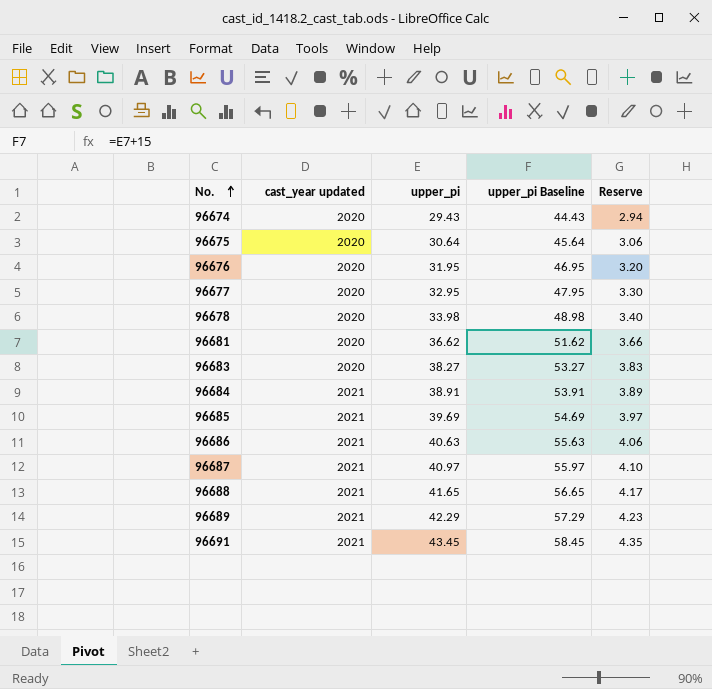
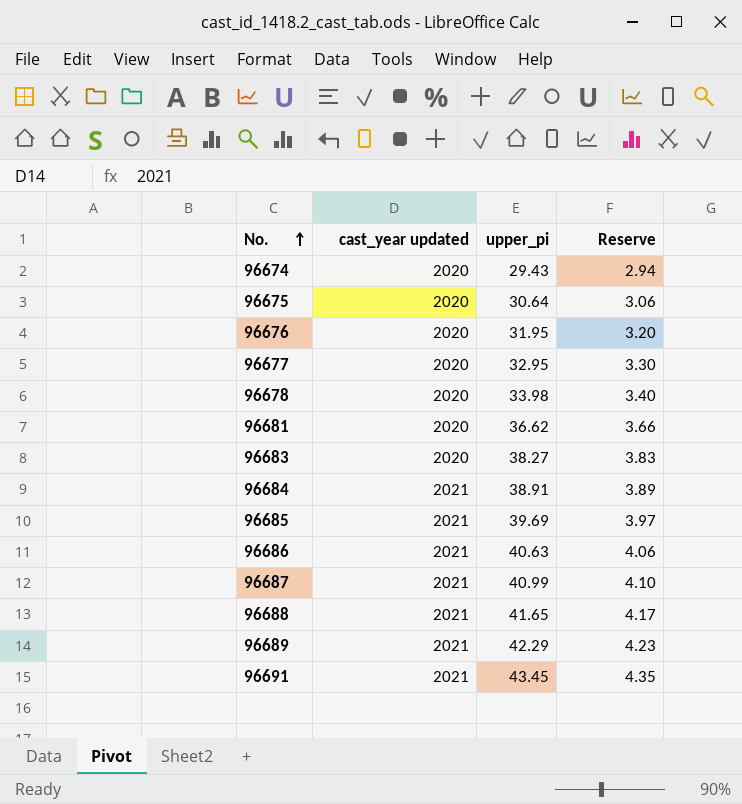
column upper_pi Baseline | formula: [upper_pi] + 15 -> none
96687 | upper_pi: 40.97 -> 40.99

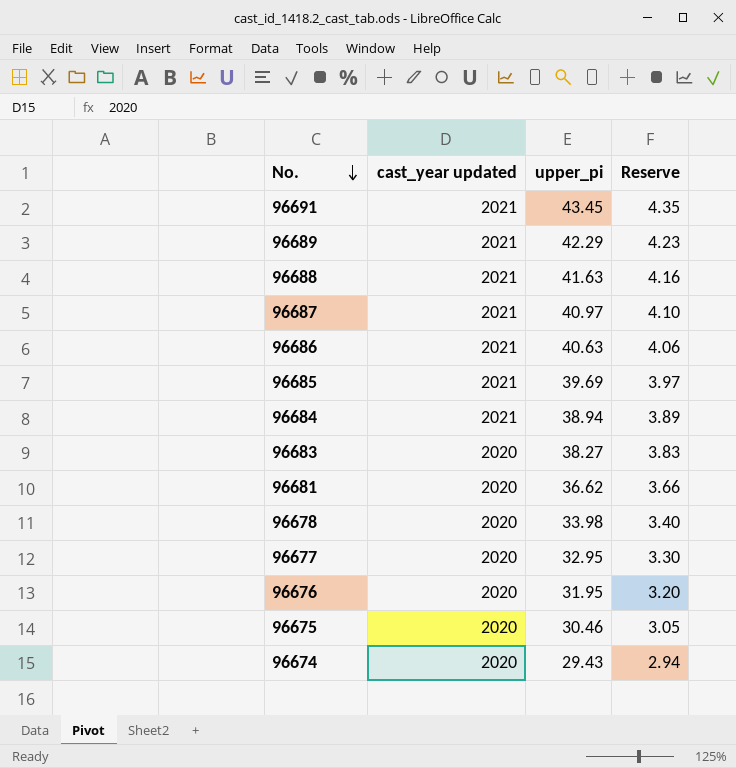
row order: No. ascending -> No. descending
96688 | upper_pi: 41.65 -> 41.63
96688 | Reserve: 4.17 -> 4.16
96687 | upper_pi: 40.99 -> 40.97
96684 | upper_pi: 38.91 -> 38.94
96675 | upper_pi: 30.64 -> 30.46
96675 | Reserve: 3.06 -> 3.05

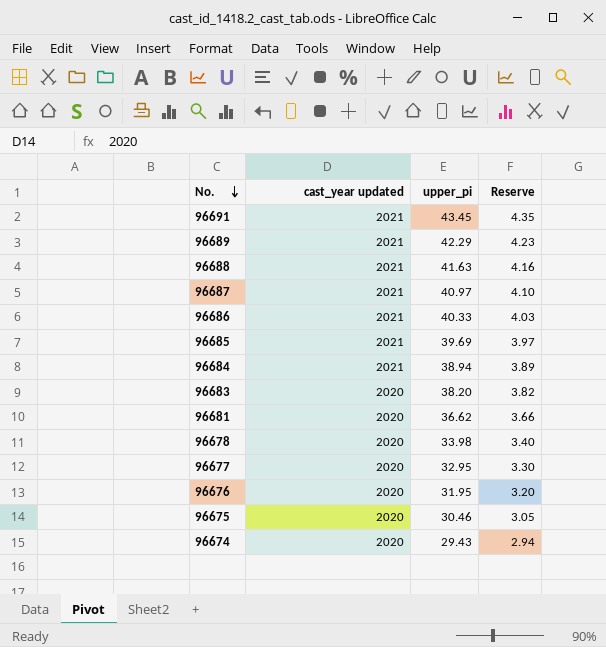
96686 | upper_pi: 40.63 -> 40.33
96686 | Reserve: 4.06 -> 4.03
96683 | upper_pi: 38.27 -> 38.20
96683 | Reserve: 3.83 -> 3.82

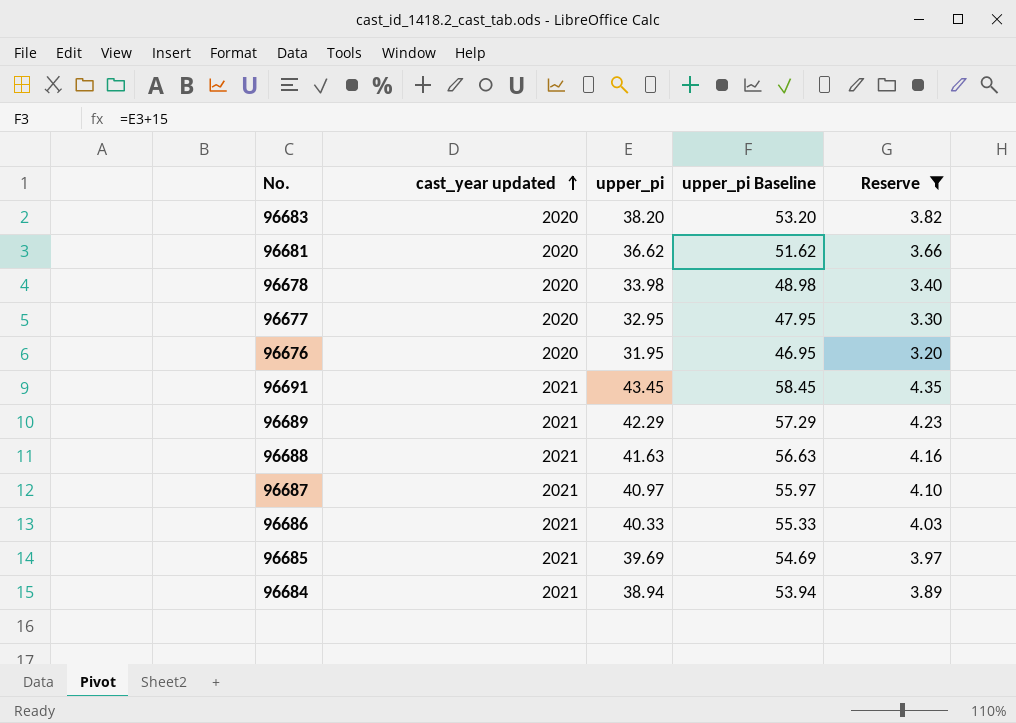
filter: none -> Reserve >= 3.20
row order: No. descending -> cast_year updated ascending
column upper_pi Baseline | formula: none -> [upper_pi] + 15

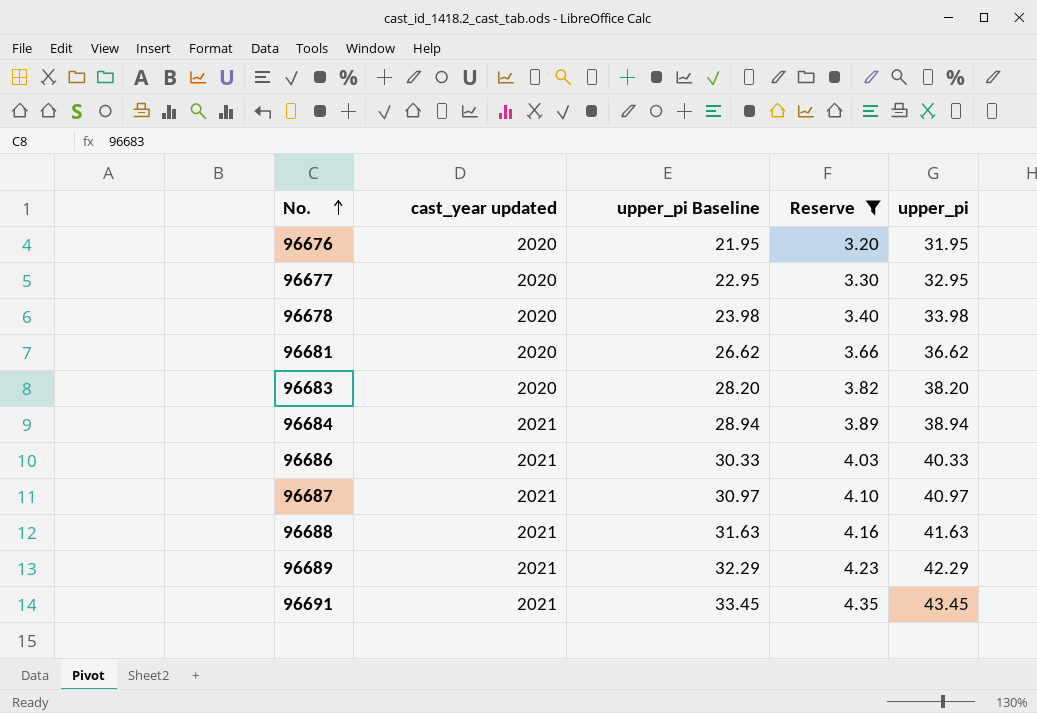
row order: cast_year updated ascending -> No. ascending
column upper_pi Baseline | formula: [upper_pi] + 15 -> [upper_pi] - 10
column upper_pi | position: 3 -> 5
row 96685: 2021 | 39.69 | 54.69 | 3.97 -> none

